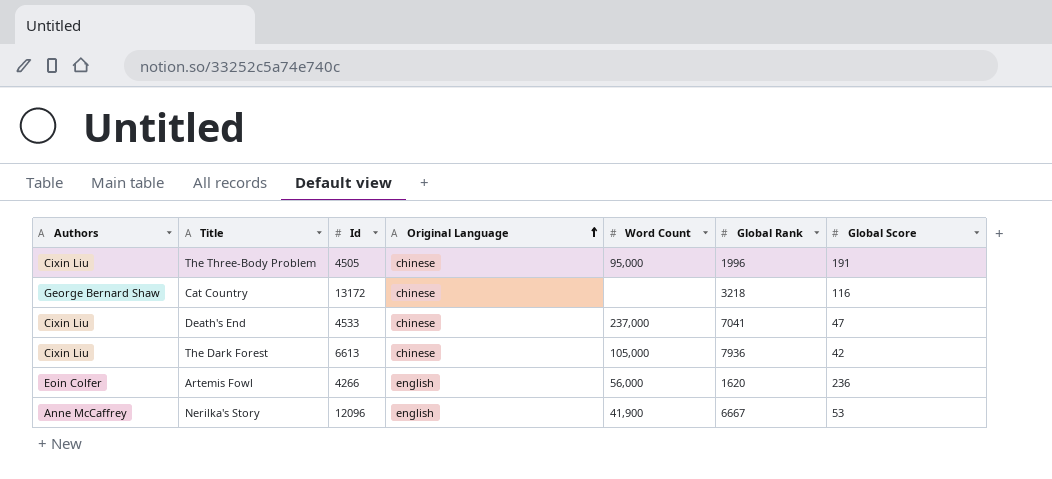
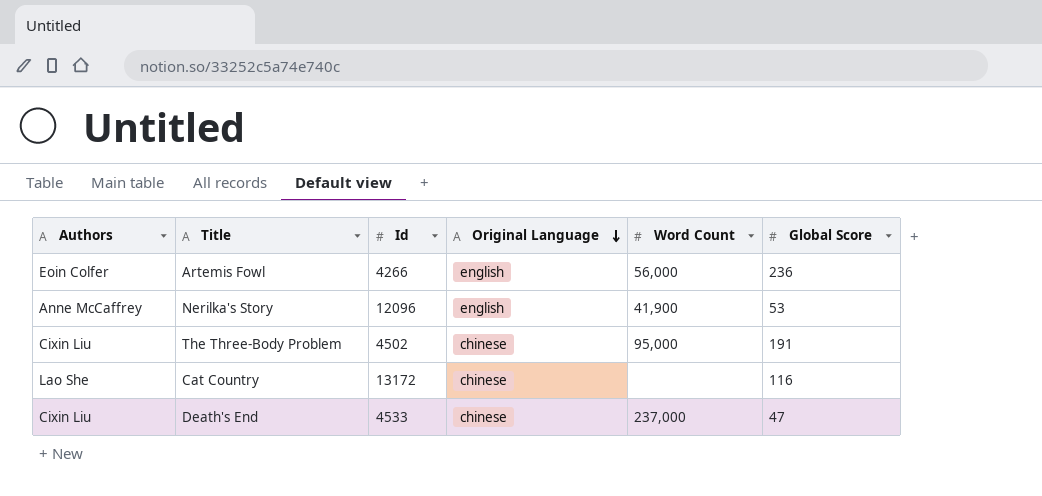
row order: Original Language ascending -> Original Language descending
column Global Rank | position: 6 -> none
row The Dark Forest: Cixin Liu | 6613 | chinese | 105,000 | 7936 | 42 -> none
The Three-Body Problem | Id: 4505 -> 4502
Cat Country | Authors: George Bernard Shaw -> Lao She

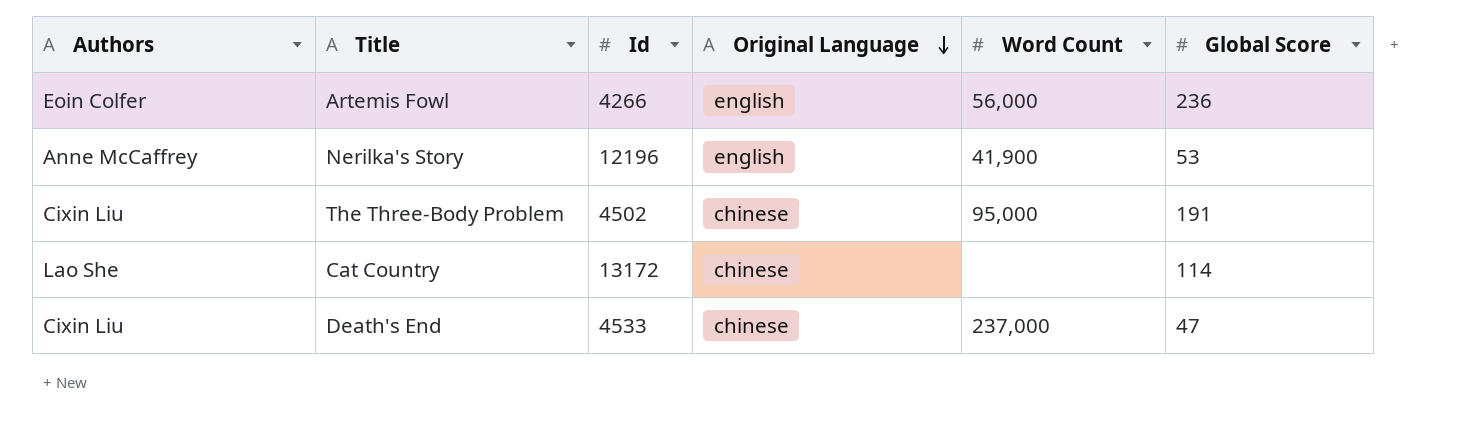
Nerilka's Story | Id: 12096 -> 12196
Cat Country | Global Score: 116 -> 114

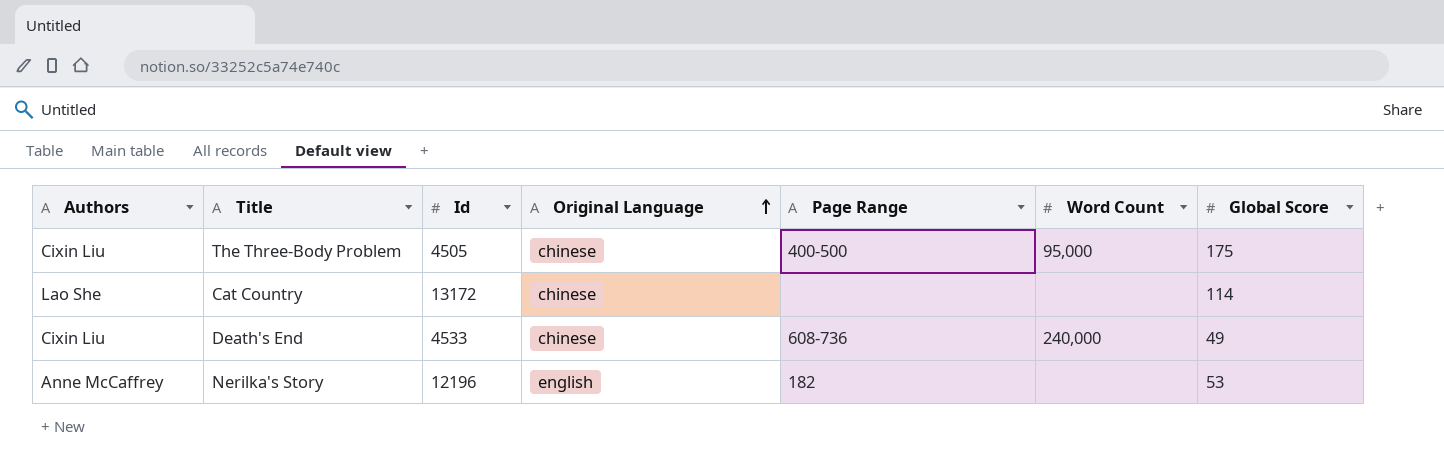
row order: Original Language descending -> Original Language ascending
column Page Range | position: none -> 5
row Artemis Fowl: Eoin Colfer | 4266 | english | 56,000 | 236 -> none
The Three-Body Problem | Id: 4502 -> 4505
The Three-Body Problem | Global Score: 191 -> 175
Death's End | Word Count: 237,000 -> 240,000
Death's End | Global Score: 47 -> 49
Nerilka's Story | Word Count: 41,900 -> none

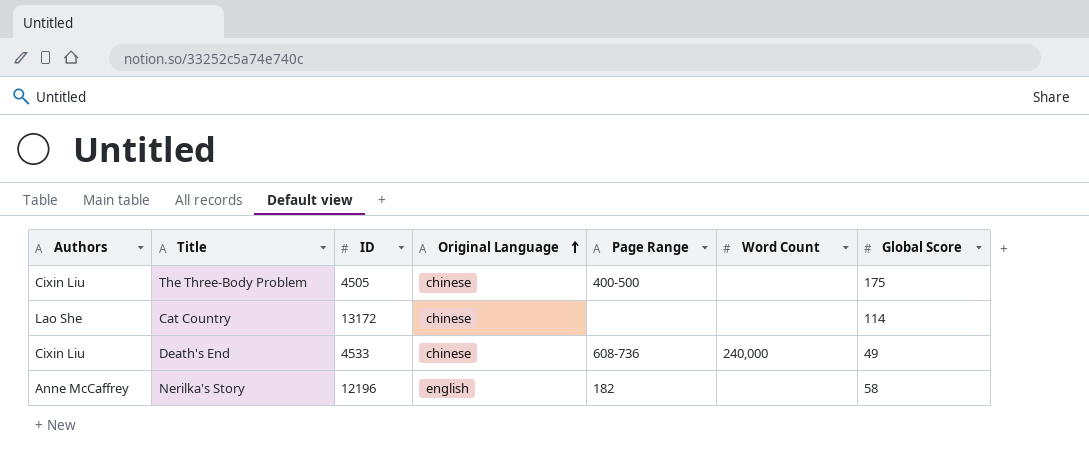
column name: Id -> ID
The Three-Body Problem | Word Count: 95,000 -> none
Nerilka's Story | Global Score: 53 -> 58

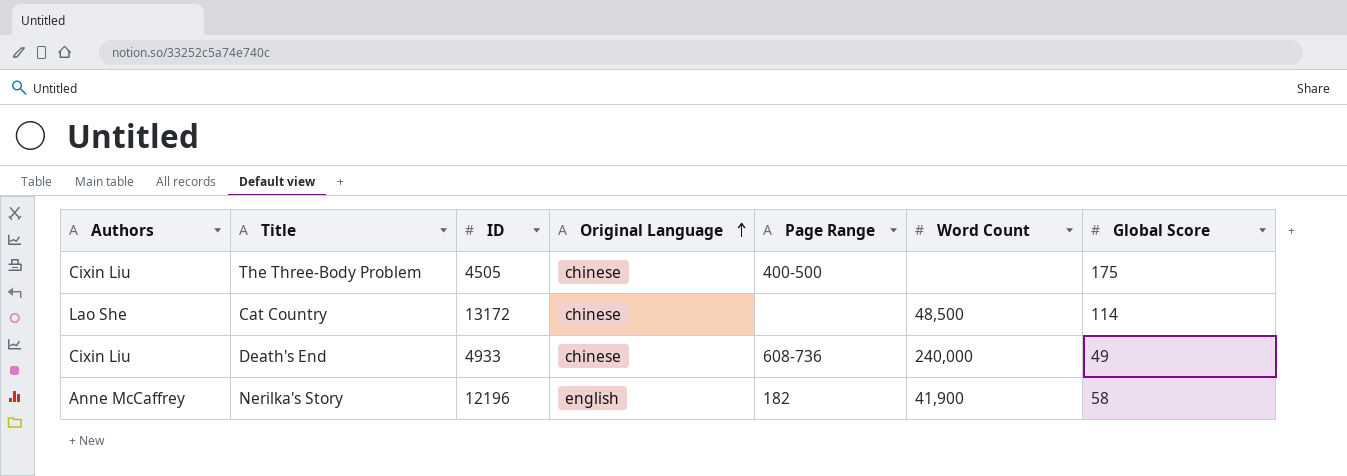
Cat Country | Word Count: none -> 48,500
Death's End | ID: 4533 -> 4933
Nerilka's Story | Word Count: none -> 41,900

